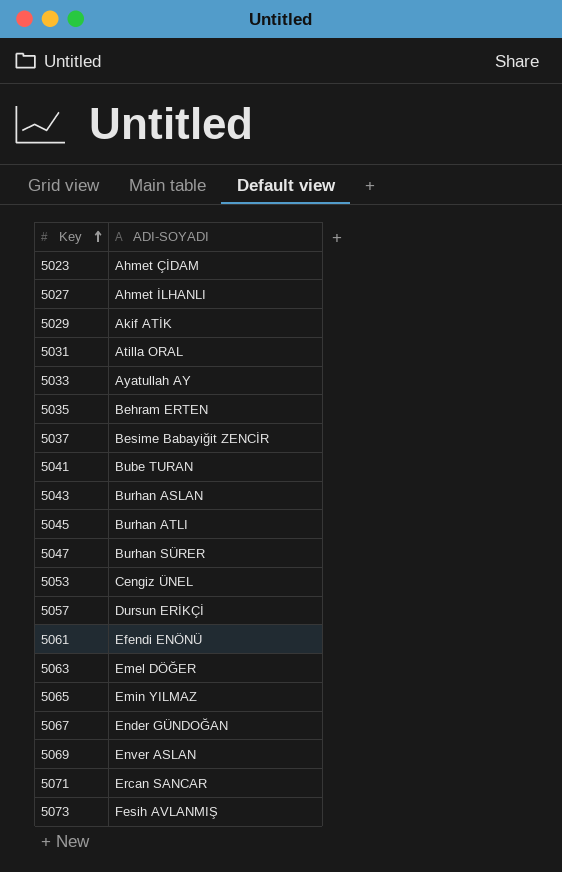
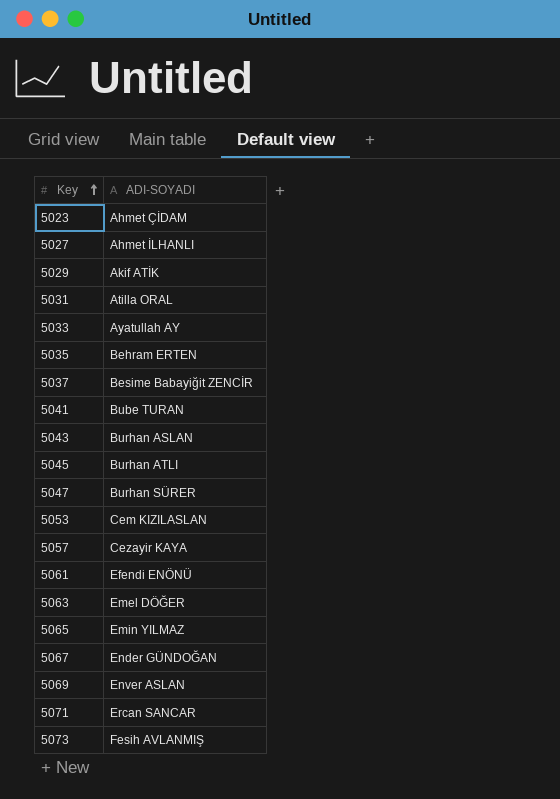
5053 | ADI-SOYADI: Cengiz ÜNEL -> Cem KIZILASLAN
5057 | ADI-SOYADI: Dursun ERİKÇİ -> Cezayir KAYA

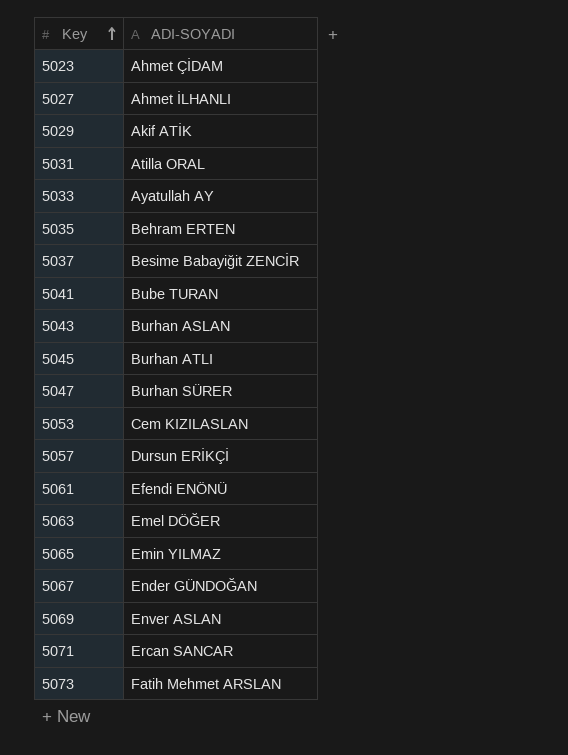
5057 | ADI-SOYADI: Cezayir KAYA -> Dursun ERİKÇİ
5073 | ADI-SOYADI: Fesih AVLANMIŞ -> Fatih Mehmet ARSLAN

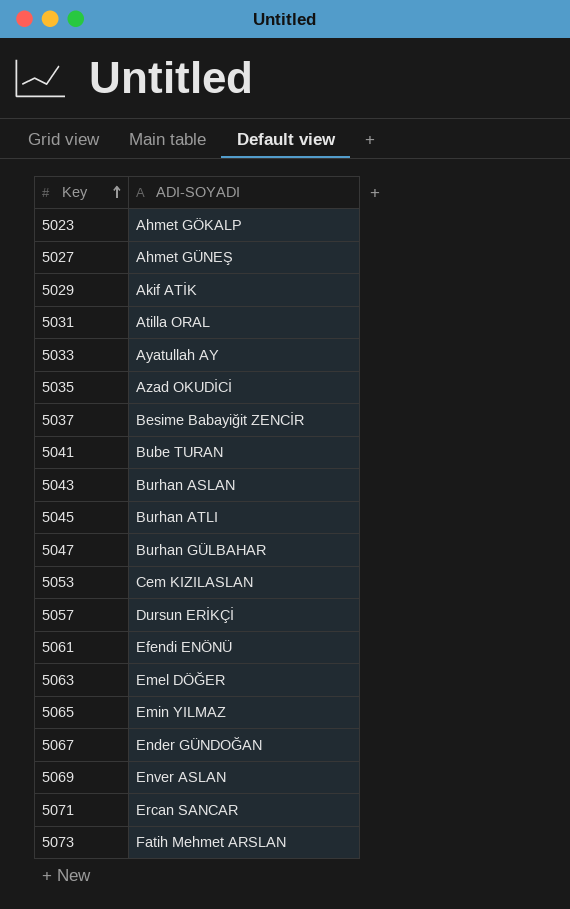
5023 | ADI-SOYADI: Ahmet ÇİDAM -> Ahmet GÖKALP
5027 | ADI-SOYADI: Ahmet İLHANLI -> Ahmet GÜNEŞ
5035 | ADI-SOYADI: Behram ERTEN -> Azad OKUDİCİ
5047 | ADI-SOYADI: Burhan SÜRER -> Burhan GÜLBAHAR

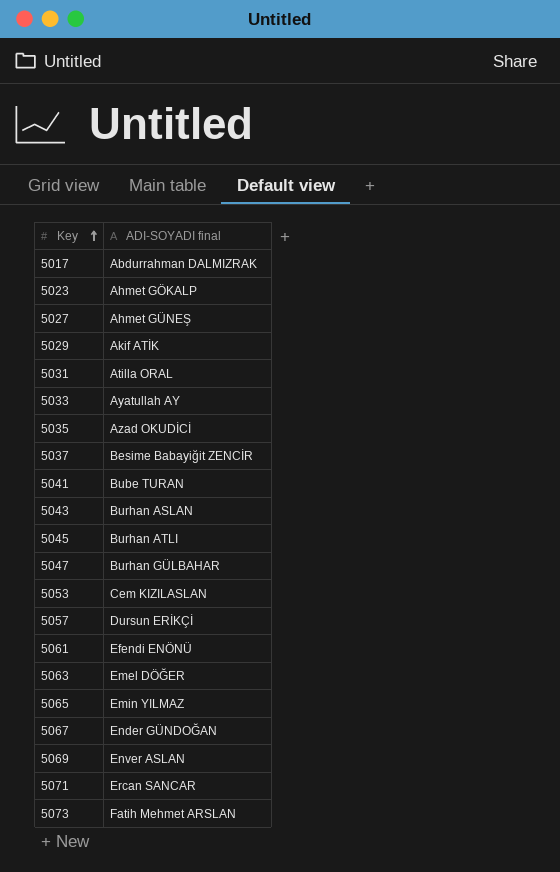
column name: ADI-SOYADI -> ADI-SOYADI final
row 5017: none -> Abdurrahman DALMIZRAK

